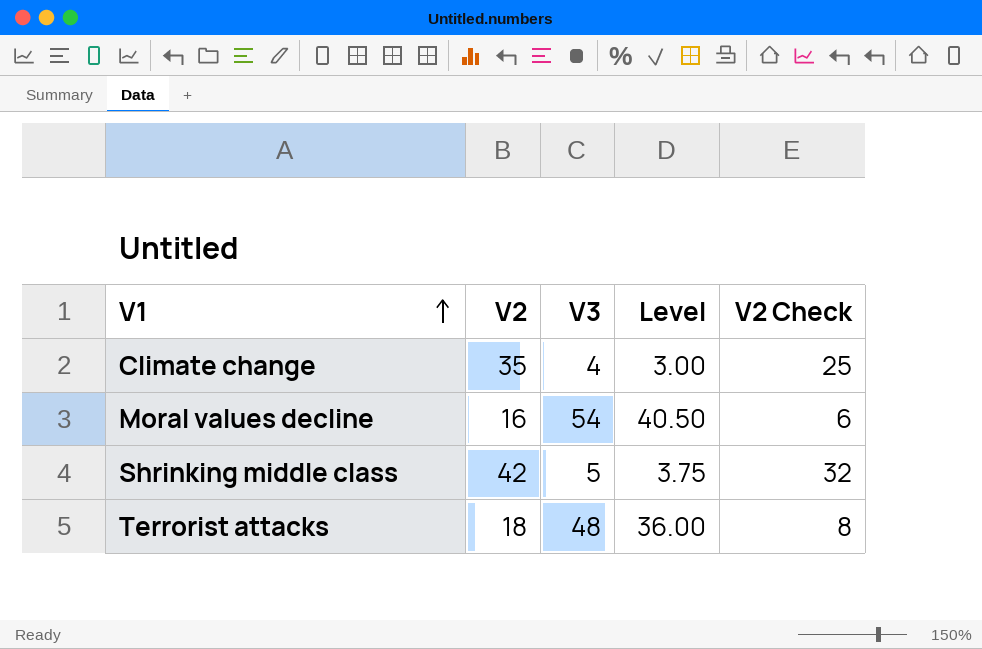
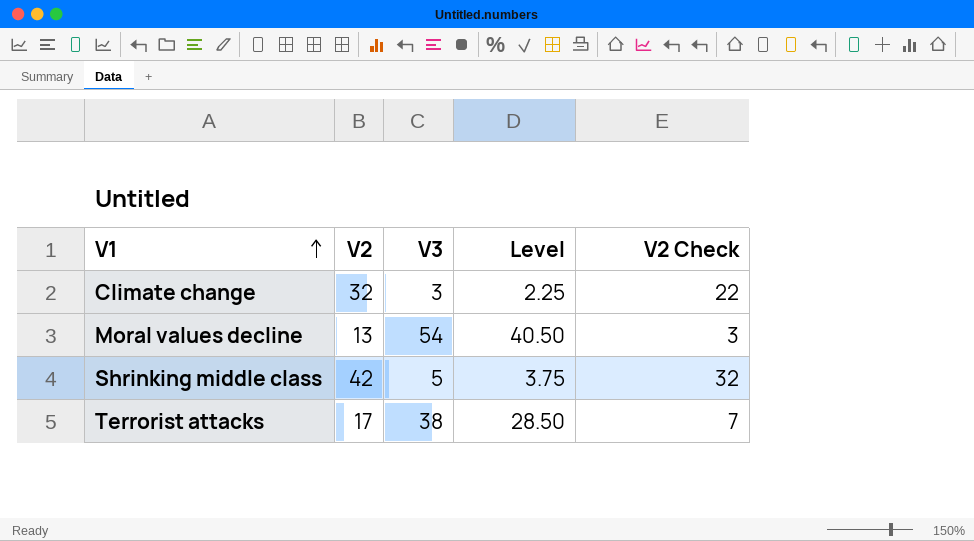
Climate change | V2: 35 -> 32
Climate change | V3: 4 -> 3
Climate change | Level: 3.00 -> 2.25
Climate change | V2 Check: 25 -> 22
Moral values decline | V2: 16 -> 13
Moral values decline | V2 Check: 6 -> 3
Terrorist attacks | V2: 18 -> 17
Terrorist attacks | V3: 48 -> 38
Terrorist attacks | Level: 36.00 -> 28.50
Terrorist attacks | V2 Check: 8 -> 7

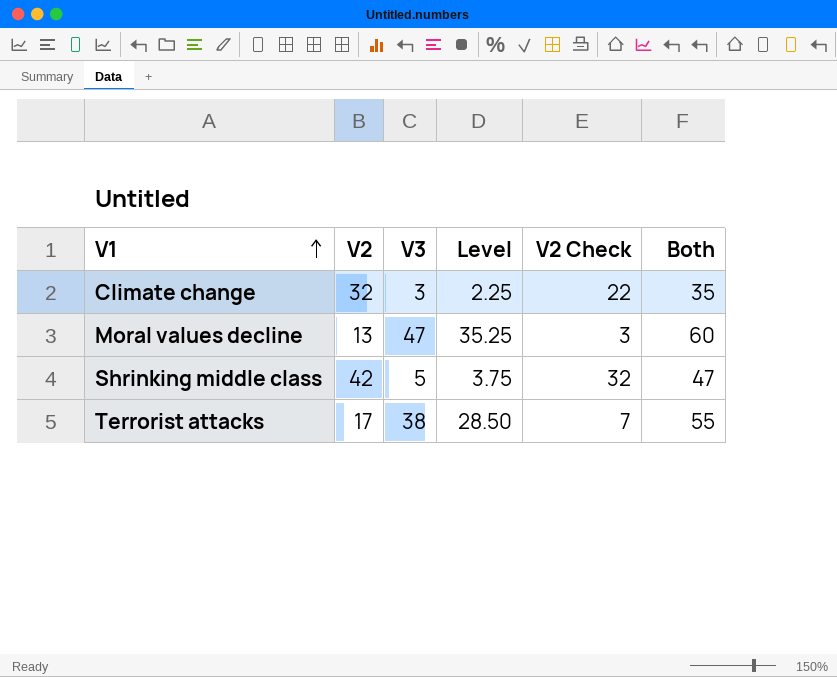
column Both | formula: none -> [V2] + [V3]
Moral values decline | V3: 54 -> 47
Moral values decline | Level: 40.50 -> 35.25

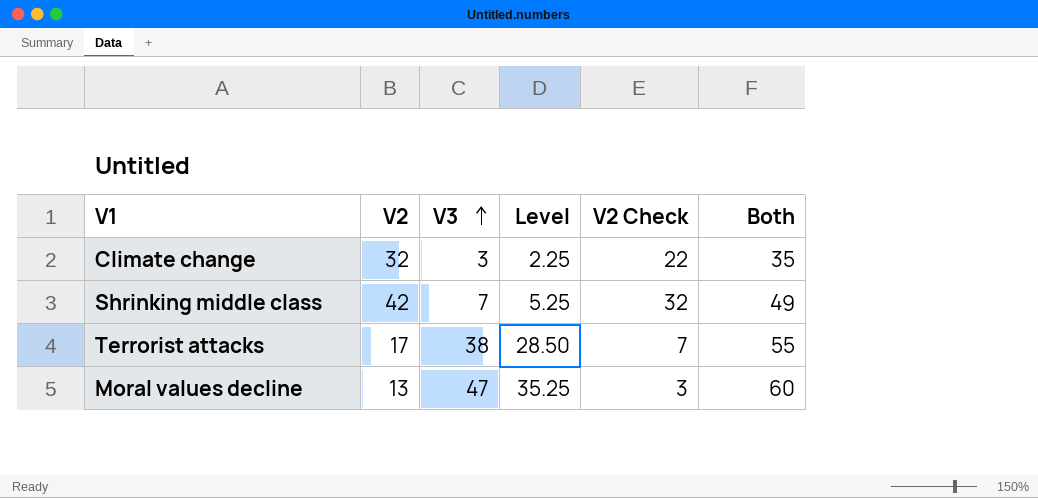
row order: V1 ascending -> V3 ascending
Shrinking middle class | V3: 5 -> 7
Shrinking middle class | Level: 3.75 -> 5.25
Shrinking middle class | Both: 47 -> 49

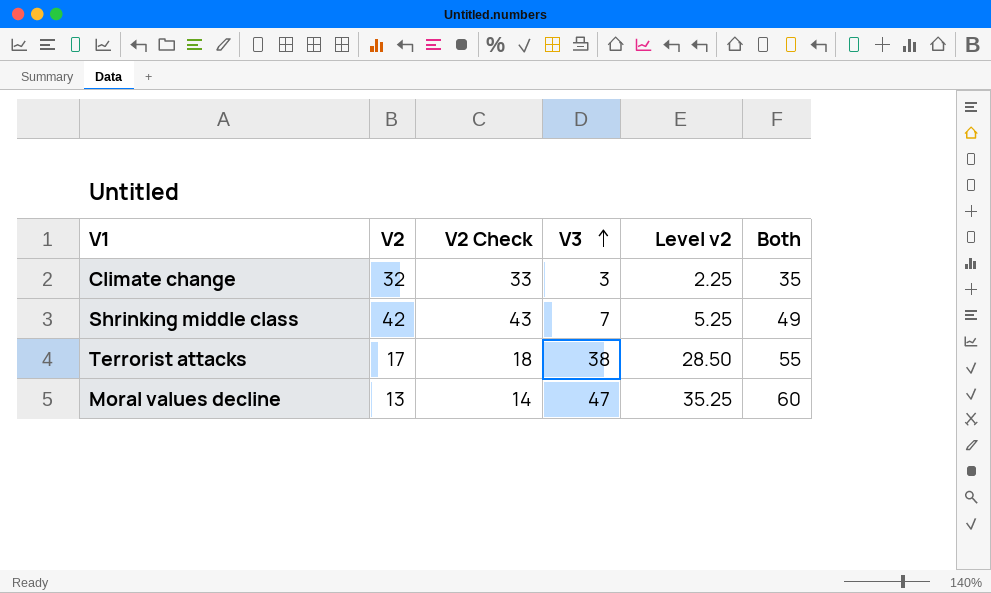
column V2 Check | formula: [V2] - 10 -> [V2] + 1
column V2 Check | position: 5 -> 3
column name: Level -> Level v2

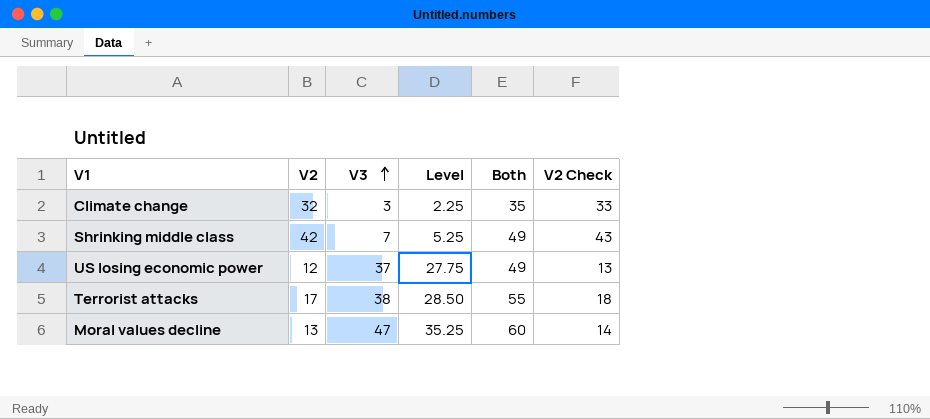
column name: Level v2 -> Level
column V2 Check | position: 3 -> 6
row US losing economic power: none -> 12 | 37 | 27.75 | 49 | 13

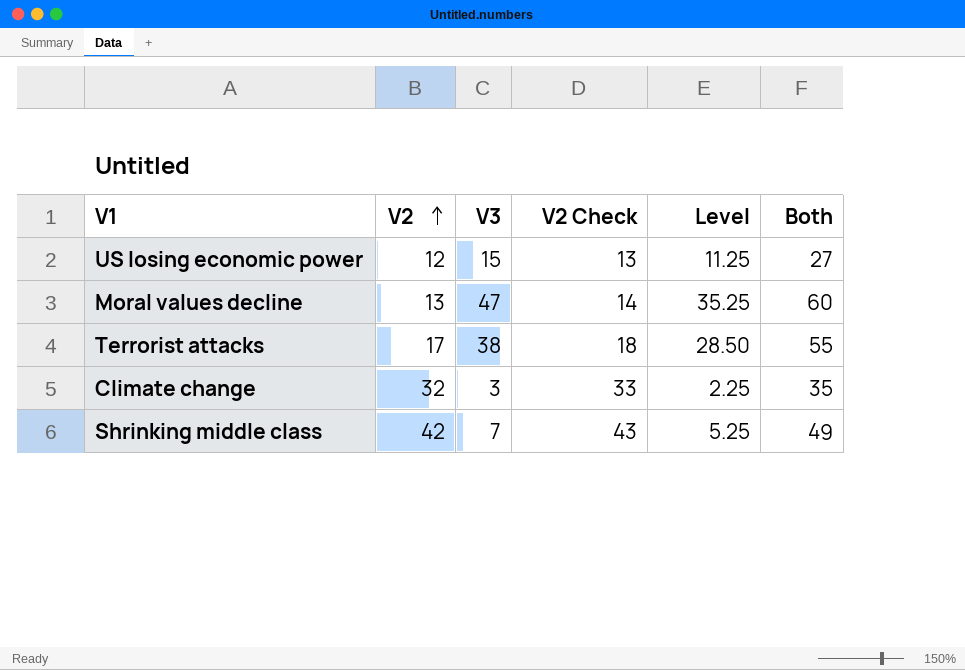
row order: V3 ascending -> V2 ascending
column V2 Check | position: 6 -> 4
US losing economic power | V3: 37 -> 15
US losing economic power | Level: 27.75 -> 11.25
US losing economic power | Both: 49 -> 27

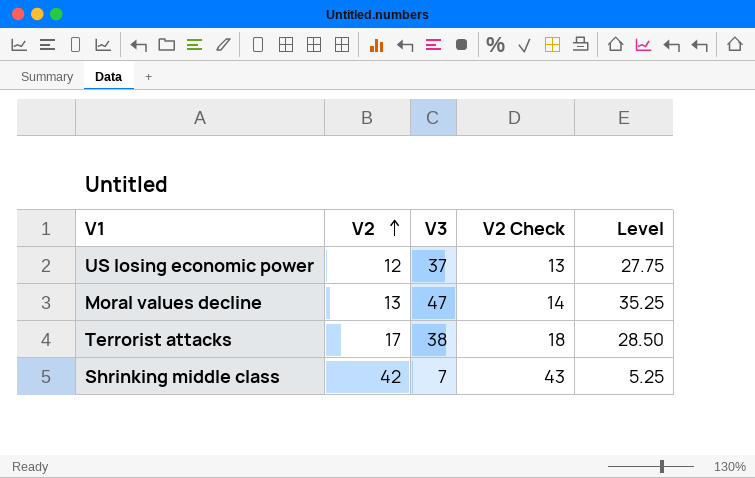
column Both | formula: [V2] + [V3] -> none
row Climate change: 32 | 3 | 33 | 2.25 | 35 -> none
US losing economic power | V3: 15 -> 37
US losing economic power | Level: 11.25 -> 27.75

